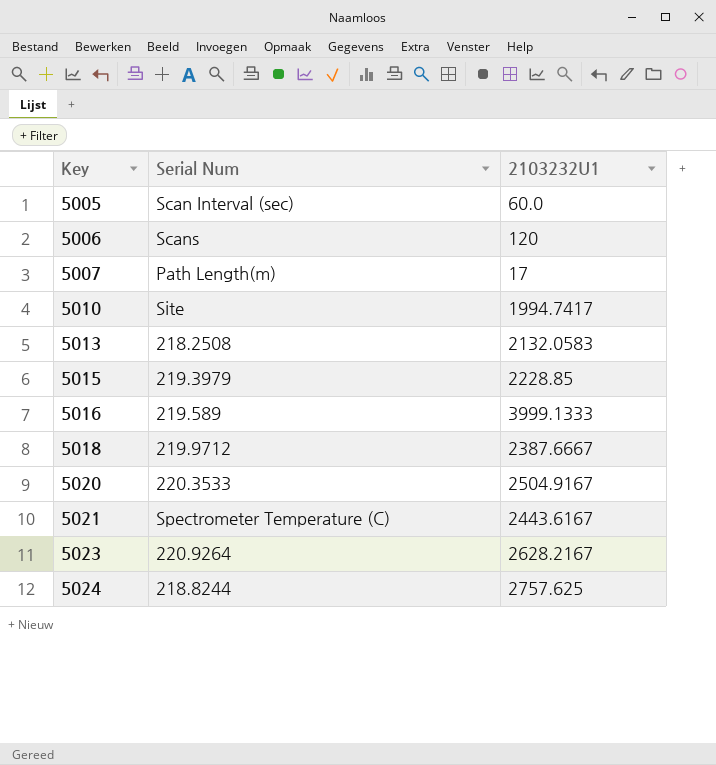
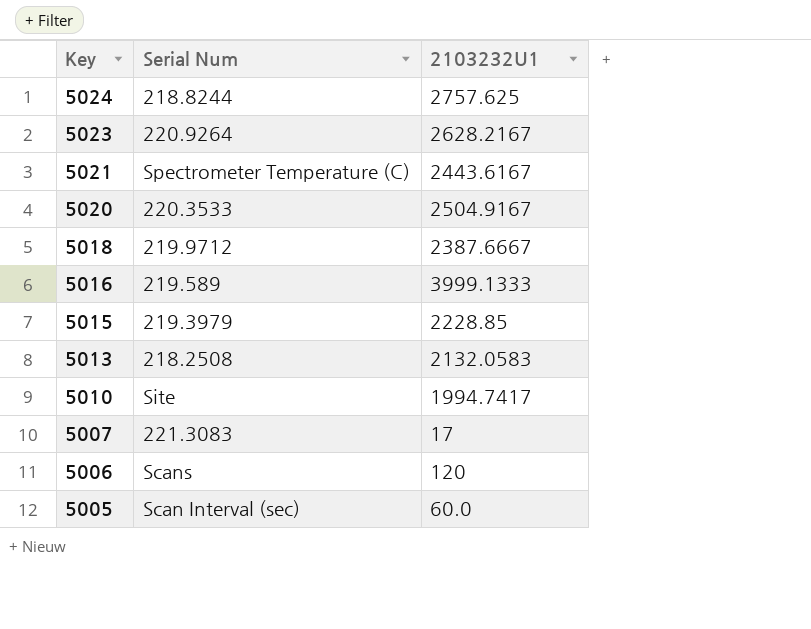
row order: Key ascending -> Key descending
5007 | Serial Num: Path Length(m) -> 221.3083

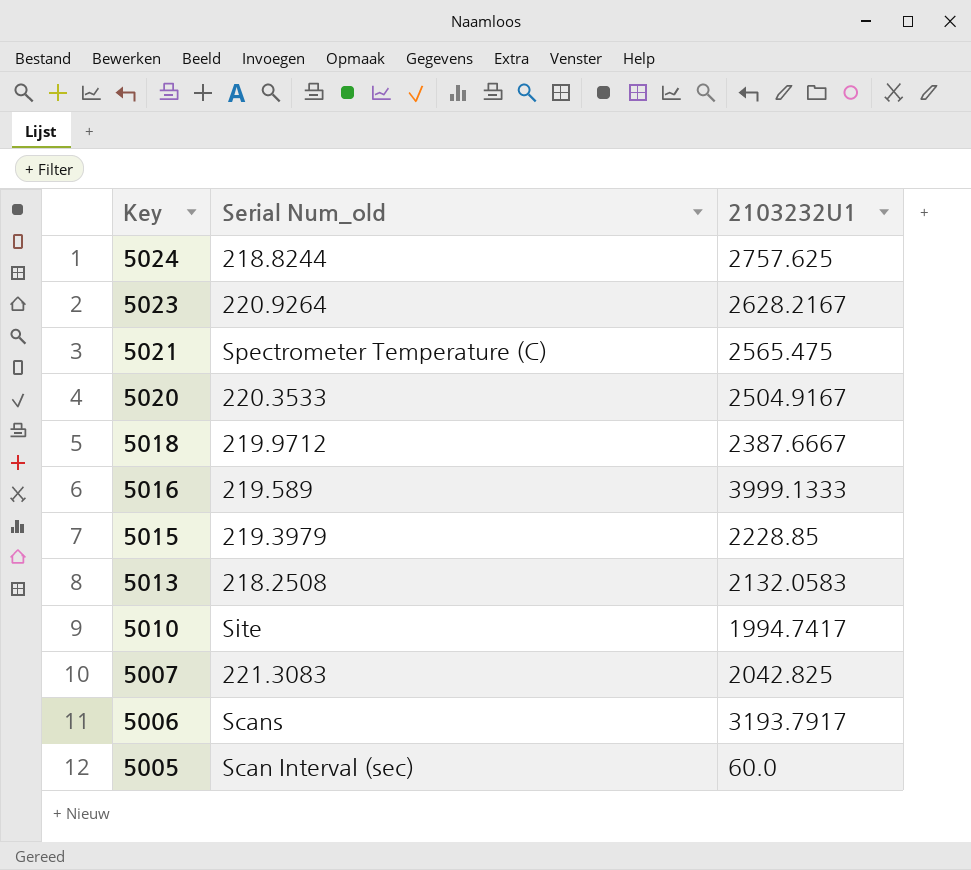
column name: Serial Num -> Serial Num_old
5021 | 2103232U1: 2443.6167 -> 2565.475
5007 | 2103232U1: 17 -> 2042.825
5006 | 2103232U1: 120 -> 3193.7917

